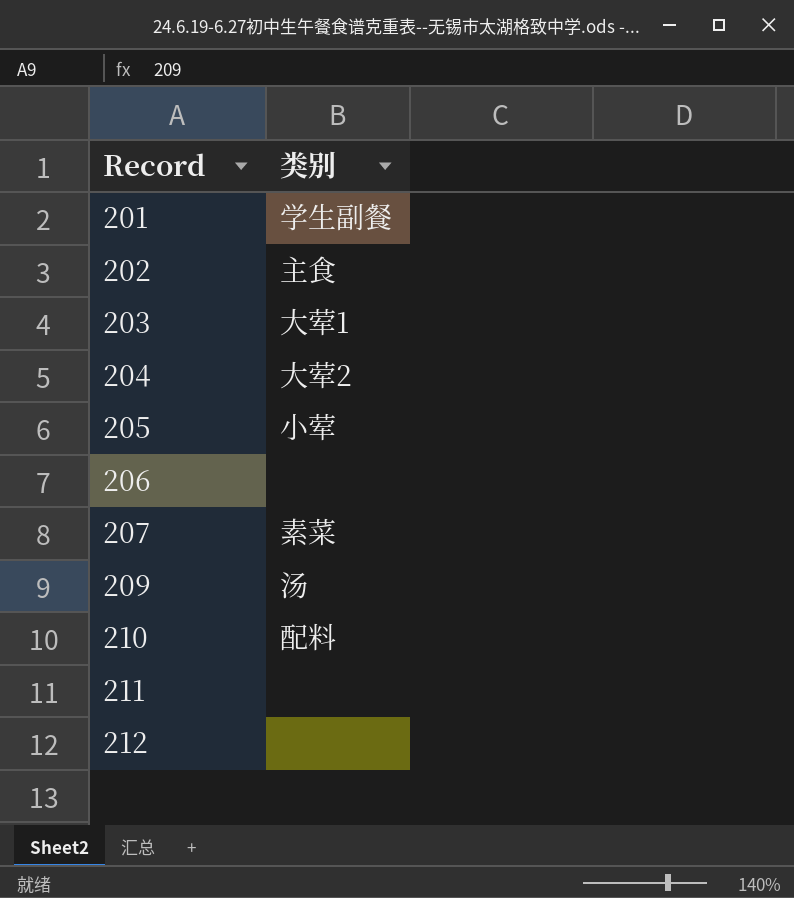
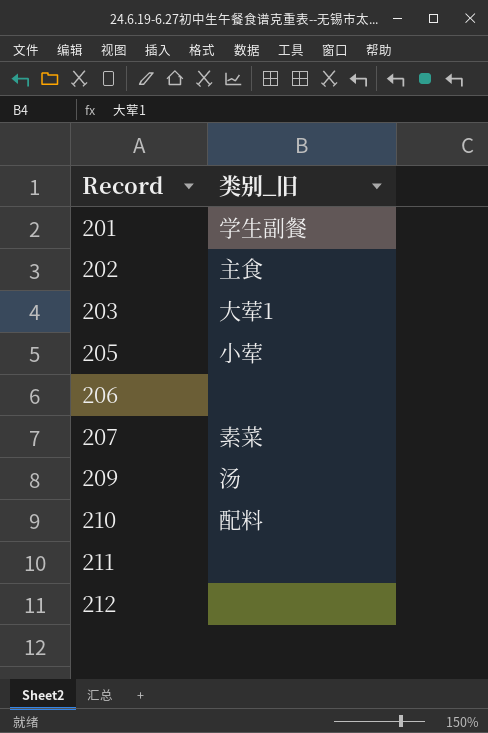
column name: 类别 -> 类别_旧
row 204: 大荤2 -> none

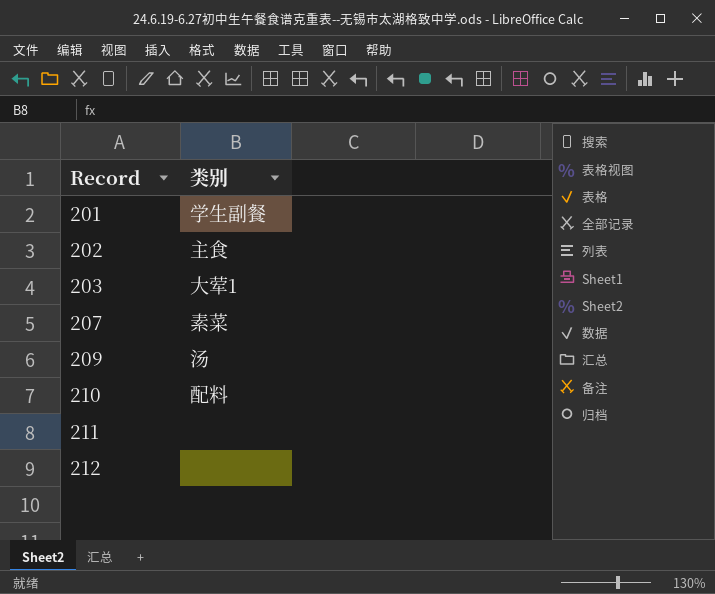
column name: 类别_旧 -> 类别
row 205: 小荤 -> none
row 206: none -> none

